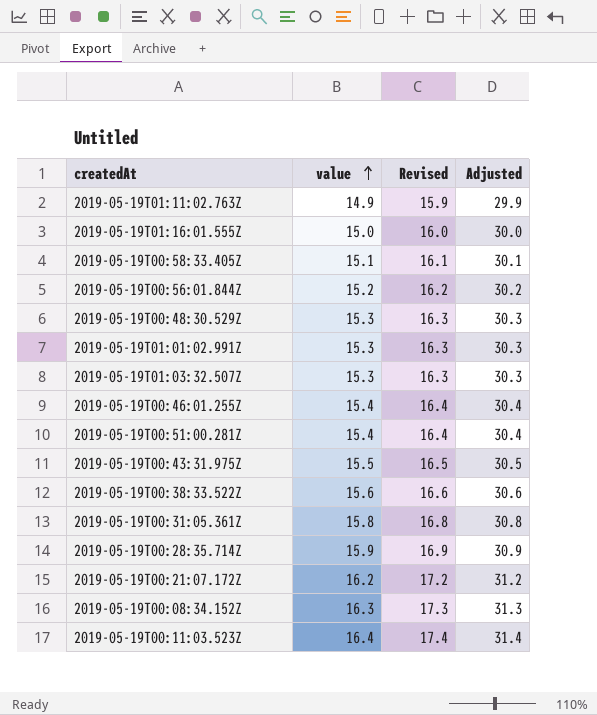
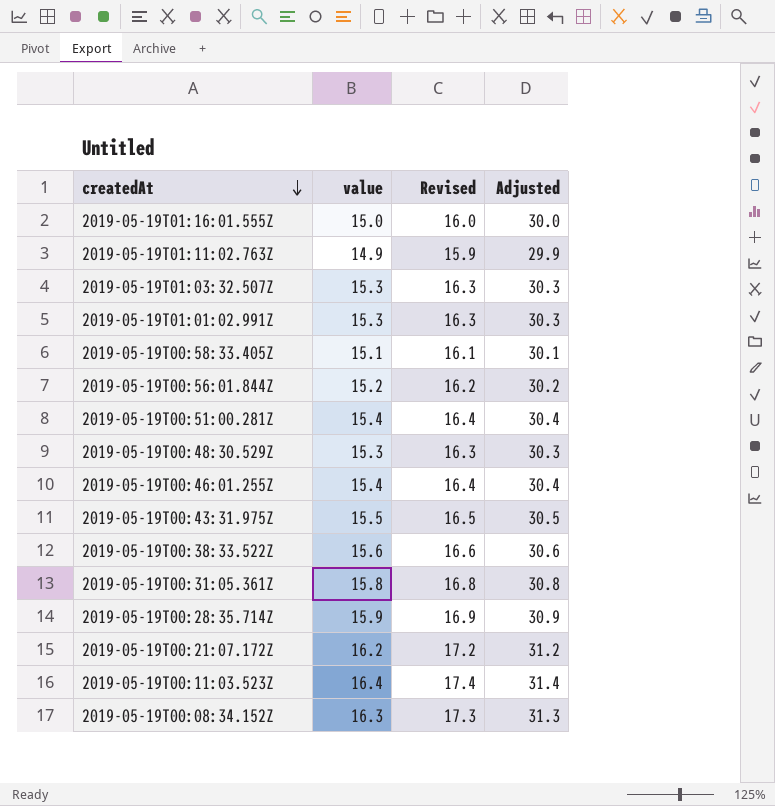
row order: value ascending -> createdAt descending

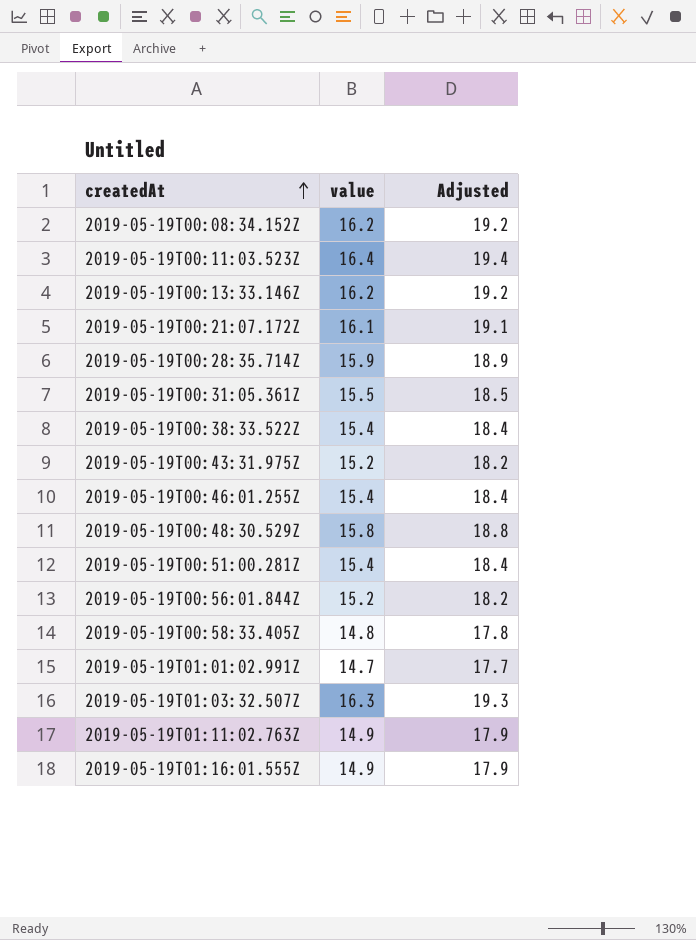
row order: createdAt descending -> createdAt ascending
column Revised | formula: [value] + 1 -> none
column Adjusted | formula: [value] + 15 -> [value] + 3
2019-05-19T00:08:34.152Z | value: 16.3 -> 16.2
row 2019-05-19T00:13:33.146Z: none -> 16.2 | 19.2
2019-05-19T00:21:07.172Z | value: 16.2 -> 16.1
2019-05-19T00:31:05.361Z | value: 15.8 -> 15.5
2019-05-19T00:38:33.522Z | value: 15.6 -> 15.4
2019-05-19T00:43:31.975Z | value: 15.5 -> 15.2
2019-05-19T00:48:30.529Z | value: 15.3 -> 15.8
2019-05-19T00:58:33.405Z | value: 15.1 -> 14.8
2019-05-19T01:01:02.991Z | value: 15.3 -> 14.7
2019-05-19T01:03:32.507Z | value: 15.3 -> 16.3
2019-05-19T01:16:01.555Z | value: 15.0 -> 14.9

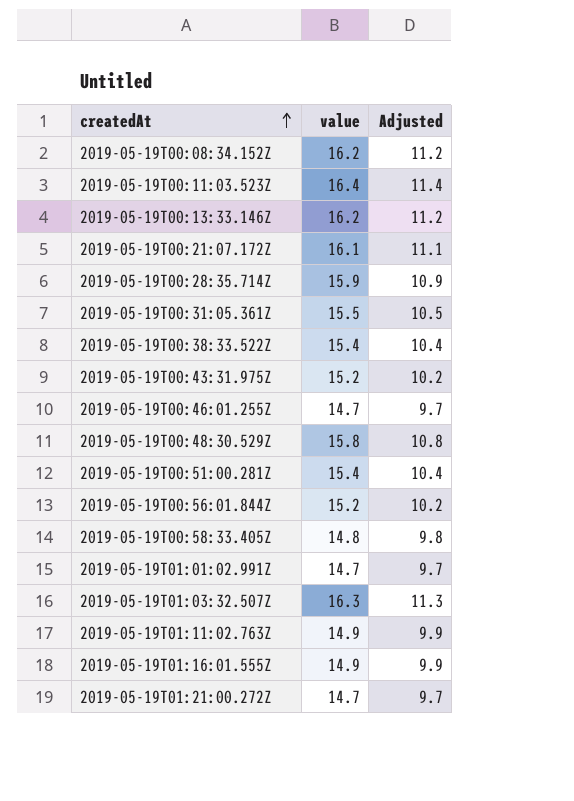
column Adjusted | formula: [value] + 3 -> [value] - 5
2019-05-19T00:46:01.255Z | value: 15.4 -> 14.7
row 2019-05-19T01:21:00.272Z: none -> 14.7 | 9.7

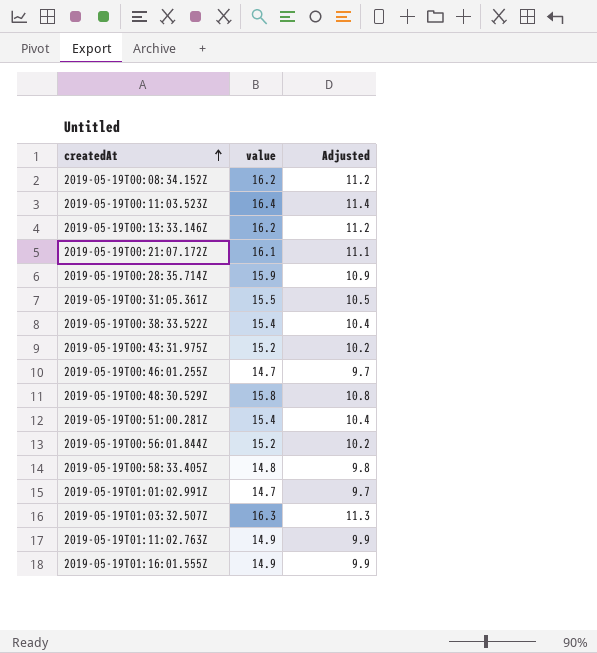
row 2019-05-19T01:21:00.272Z: 14.7 | 9.7 -> none

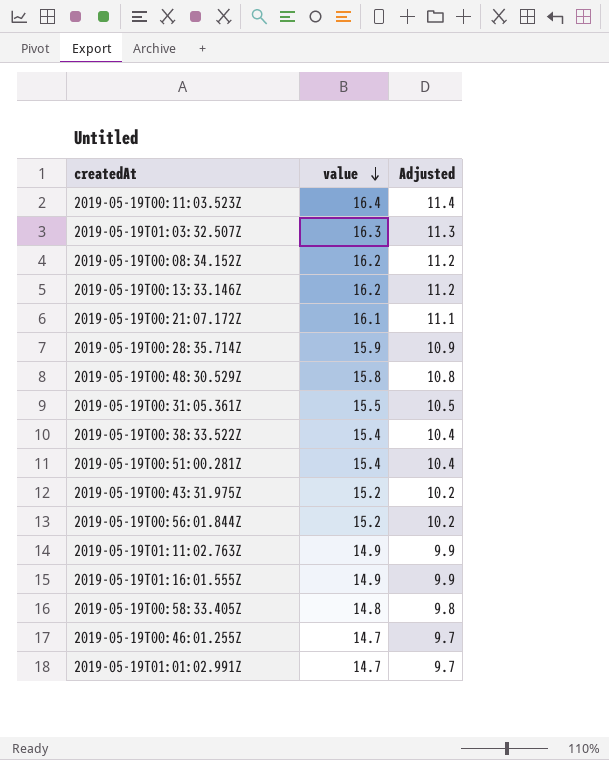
row order: createdAt ascending -> value descending

